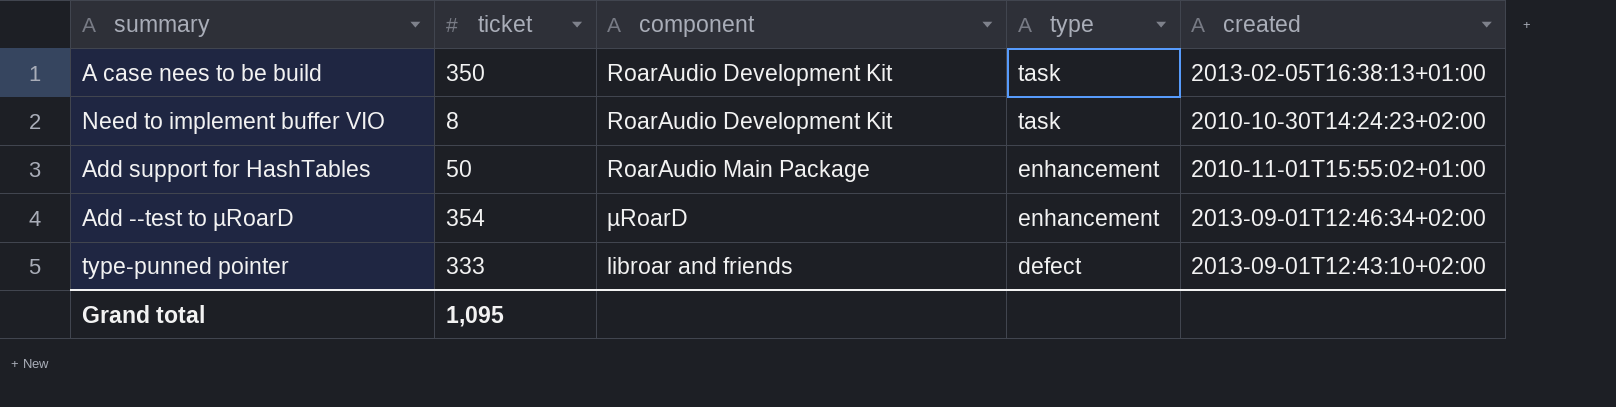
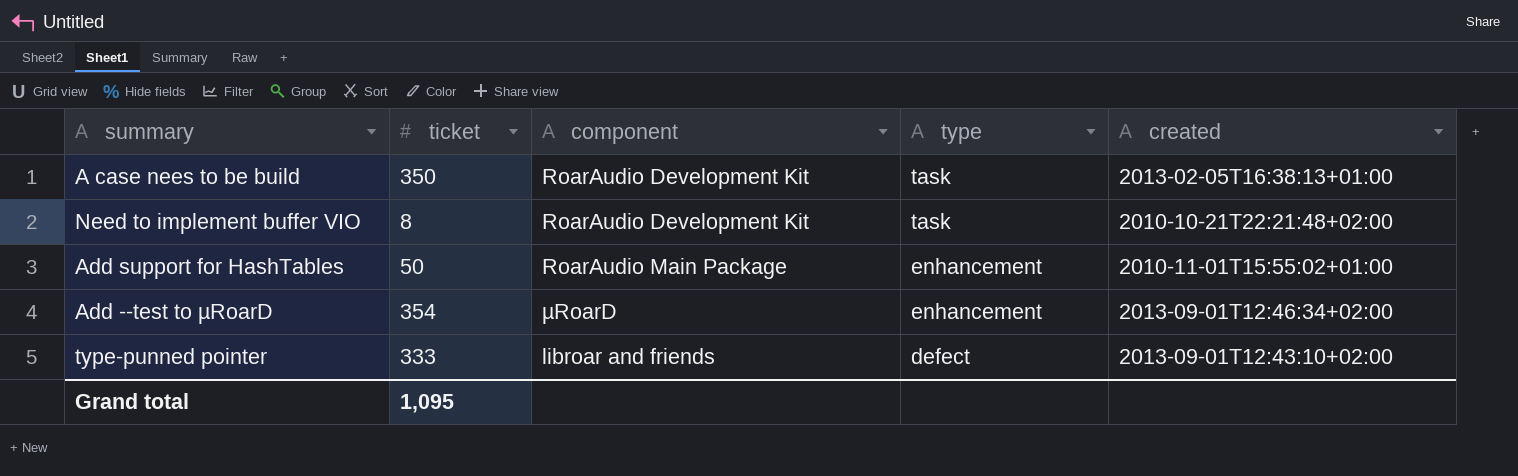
Need to implement buffer VIO | created: 2010-10-30T14:24:23+02:00 -> 2010-10-21T22:21:48+02:00

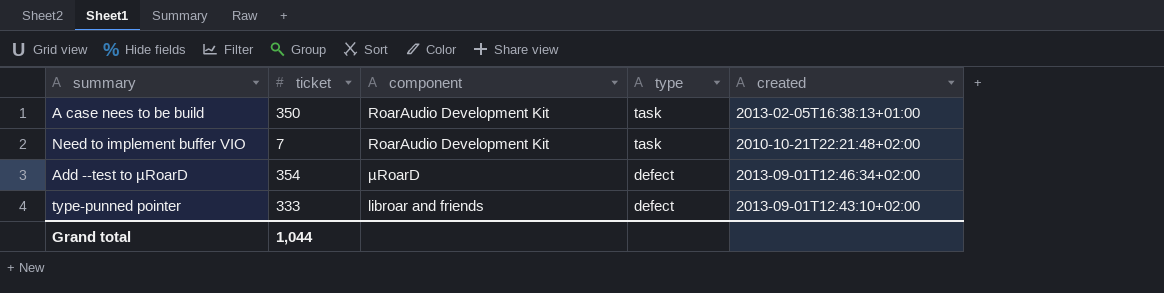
row Add support for HashTables: 50 | RoarAudio Main Package | enhancement | 2010-11-01T15:55:02+01:00 -> none
Need to implement buffer VIO | ticket: 8 -> 7
Add --test to µRoarD | type: enhancement -> defect
Grand total | ticket: 1,095 -> 1,044

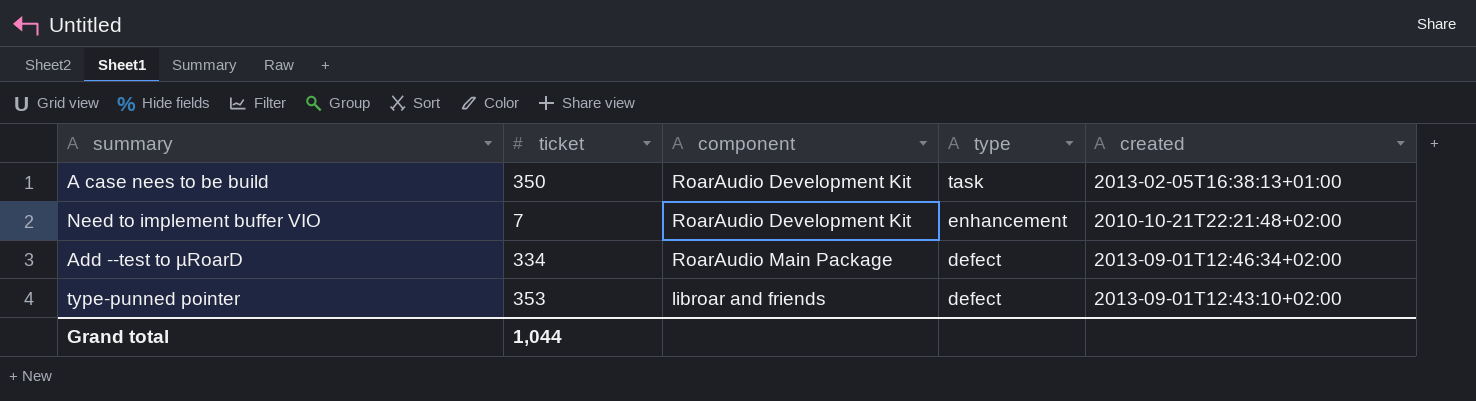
Need to implement buffer VIO | type: task -> enhancement
Add --test to µRoarD | ticket: 354 -> 334
Add --test to µRoarD | component: µRoarD -> RoarAudio Main Package
type-punned pointer | ticket: 333 -> 353

